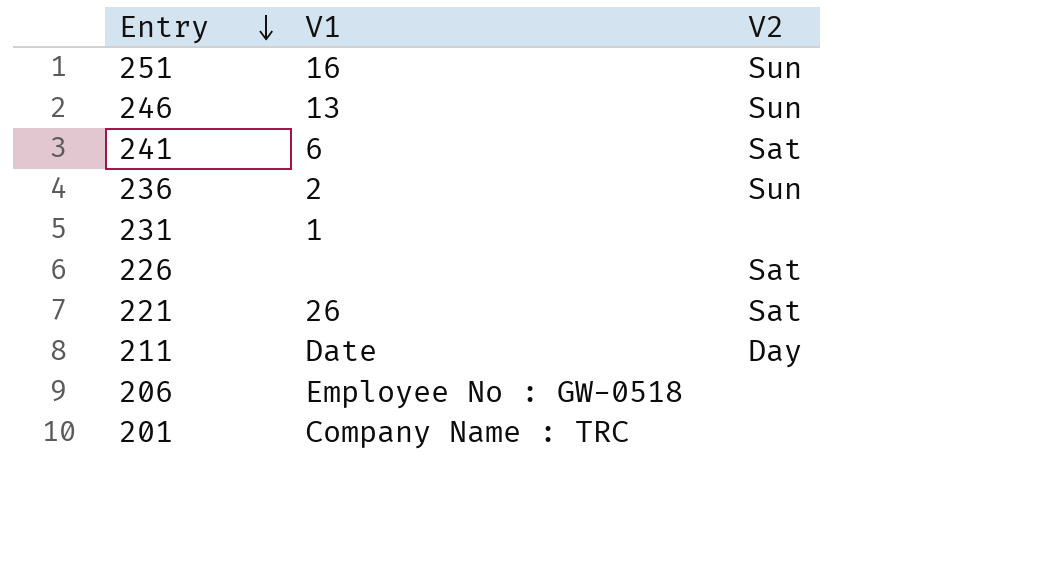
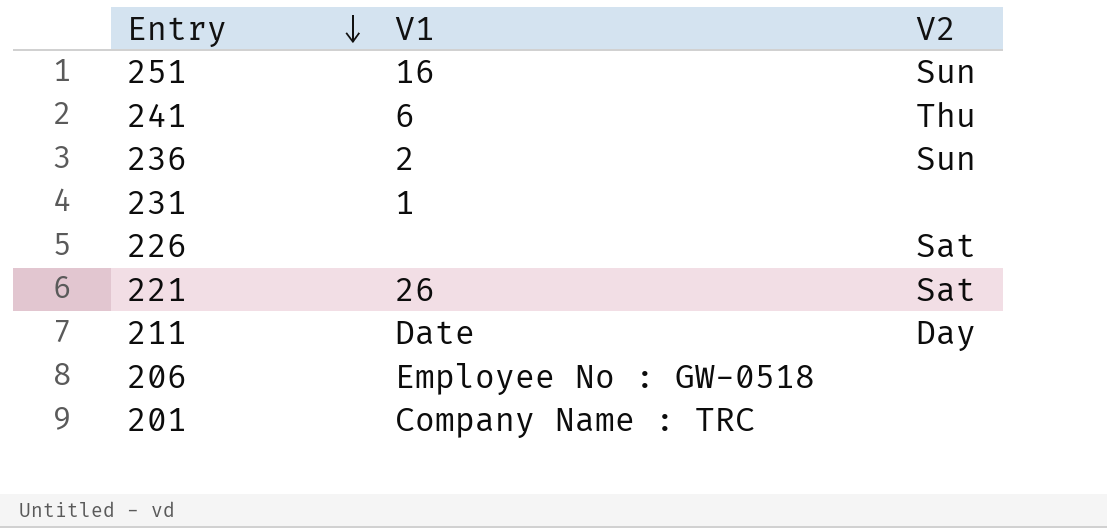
row 246: 13 | Sun -> none
241 | V2: Sat -> Thu

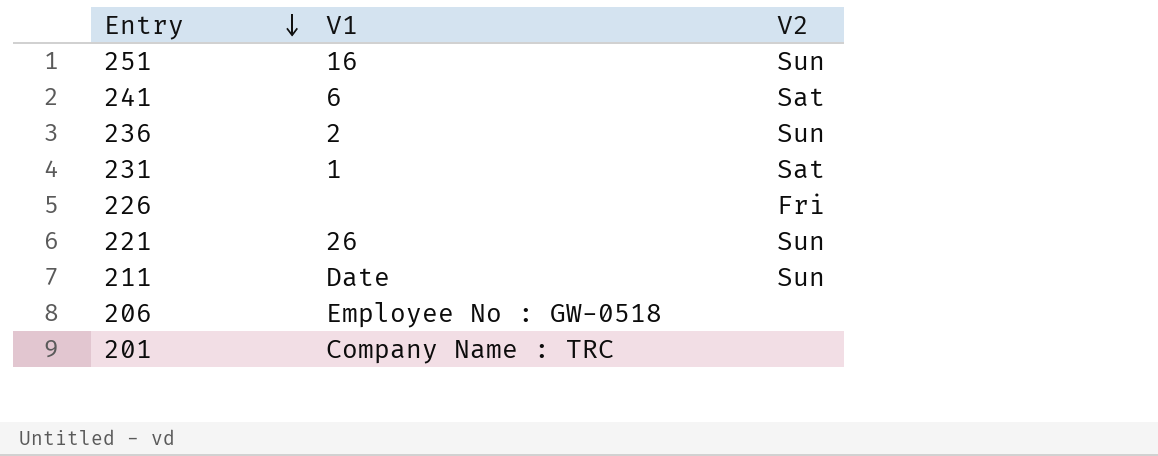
241 | V2: Thu -> Sat
231 | V2: none -> Sat
226 | V2: Sat -> Fri
221 | V2: Sat -> Sun
211 | V2: Day -> Sun

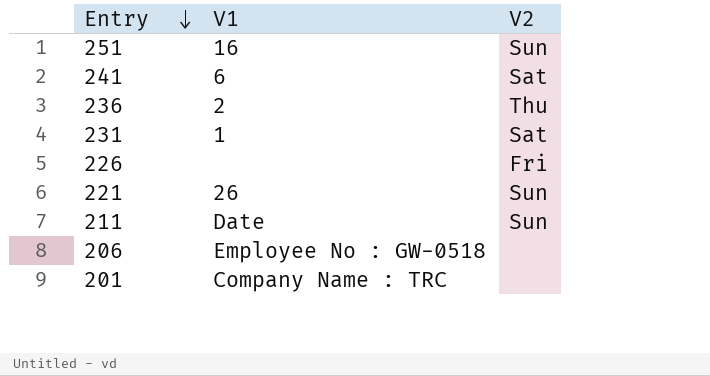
236 | V2: Sun -> Thu

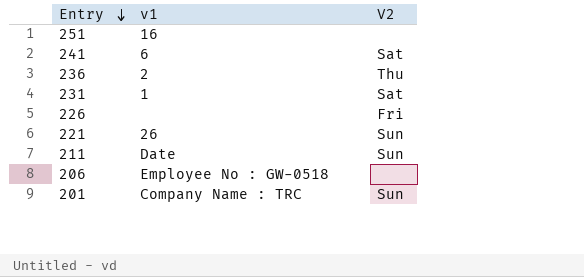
column name: V1 -> v1
251 | V2: Sun -> none
201 | V2: none -> Sun

